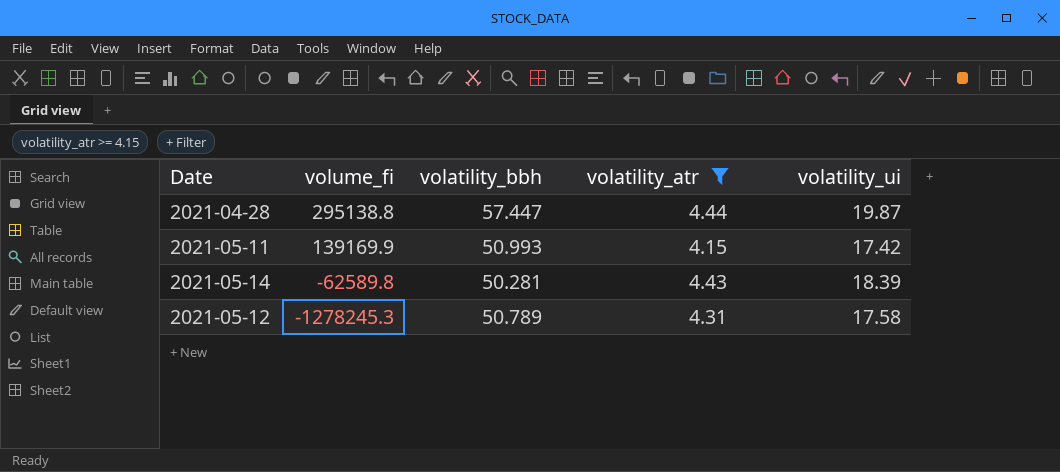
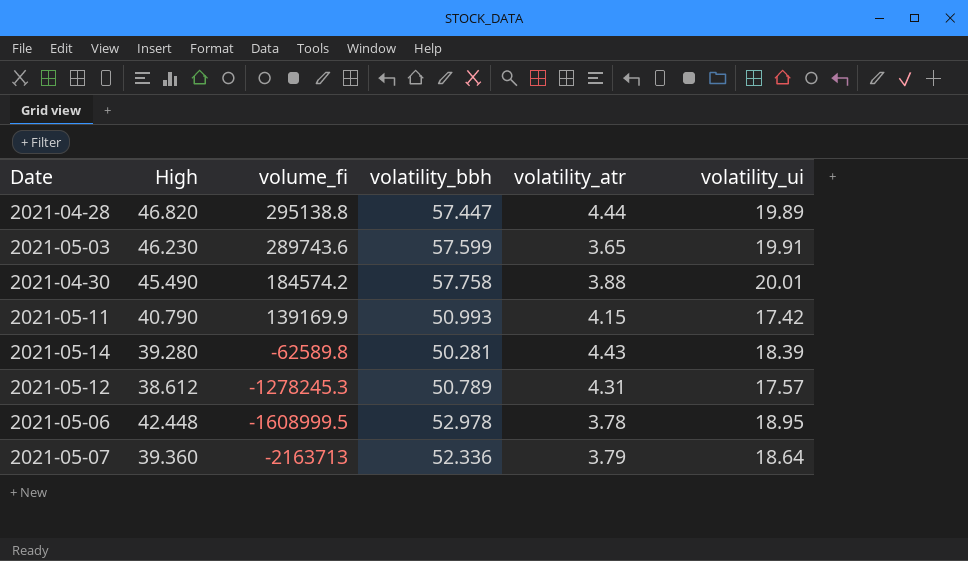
filter: volatility_atr >= 4.15 -> none
column High | position: none -> 2
2021-04-28 | volatility_ui: 19.87 -> 19.89
2021-05-12 | volatility_ui: 17.58 -> 17.57

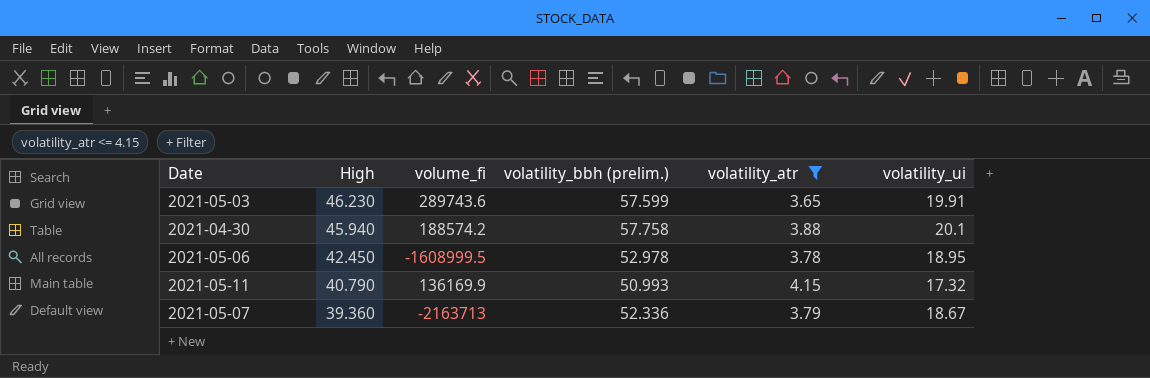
filter: none -> volatility_atr <= 4.15
row order: volume_fi descending -> High descending
column name: volatility_bbh -> volatility_bbh (prelim.)
2021-04-30 | High: 45.490 -> 45.940
2021-04-30 | volume_fi: 184574.2 -> 188574.2
2021-04-30 | volatility_ui: 20.01 -> 20.1
2021-05-06 | High: 42.448 -> 42.450
2021-05-11 | volume_fi: 139169.9 -> 136169.9
2021-05-11 | volatility_ui: 17.42 -> 17.32
2021-05-07 | volatility_ui: 18.64 -> 18.67

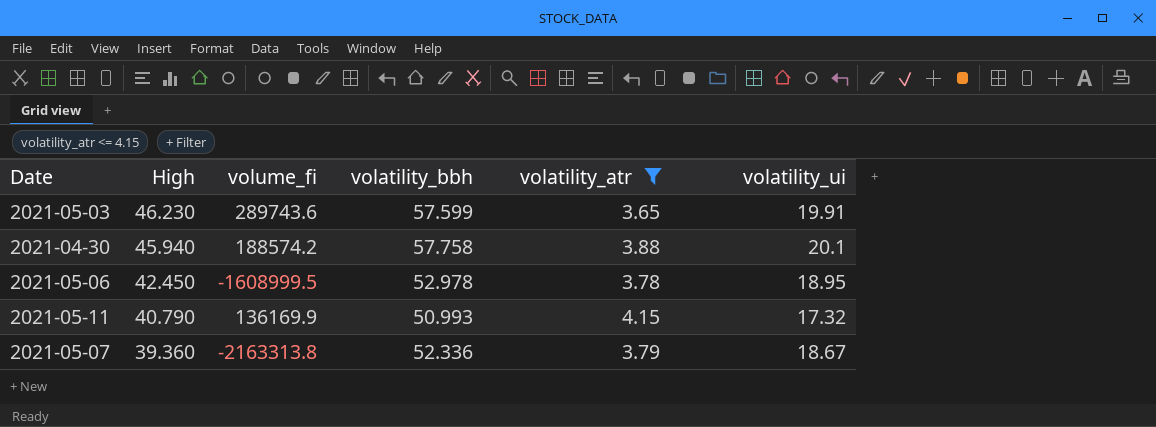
column name: volatility_bbh (prelim.) -> volatility_bbh
2021-05-07 | volume_fi: -2163713 -> -2163313.8

